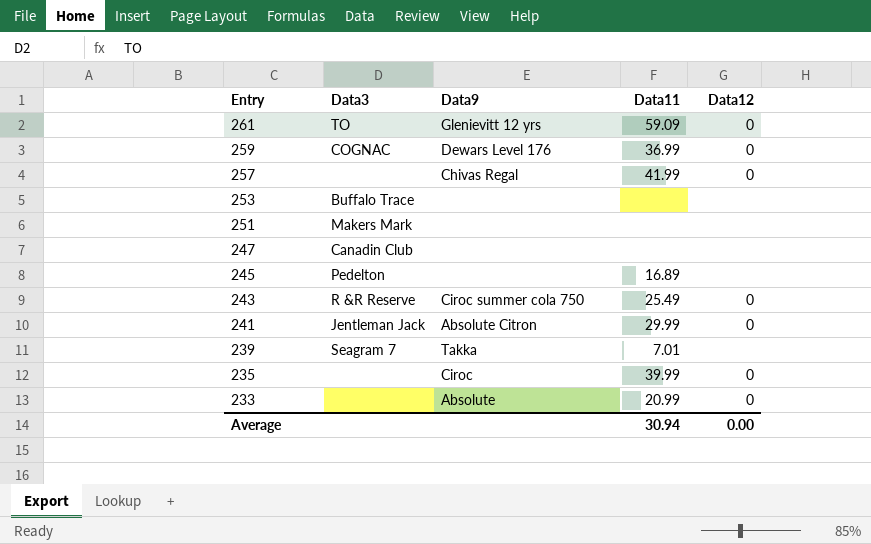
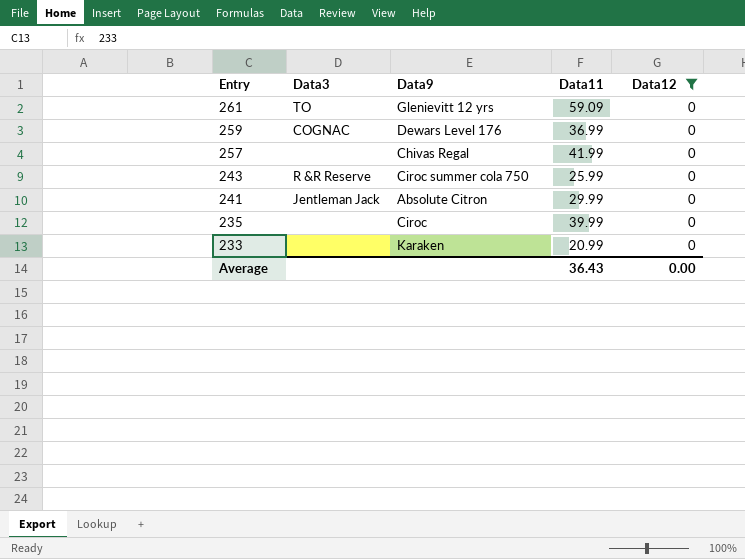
filter: none -> Data12 = 0
243 | Data11: 25.49 -> 25.99
233 | Data9: Absolute -> Karaken
Average | Data11: 30.94 -> 36.43

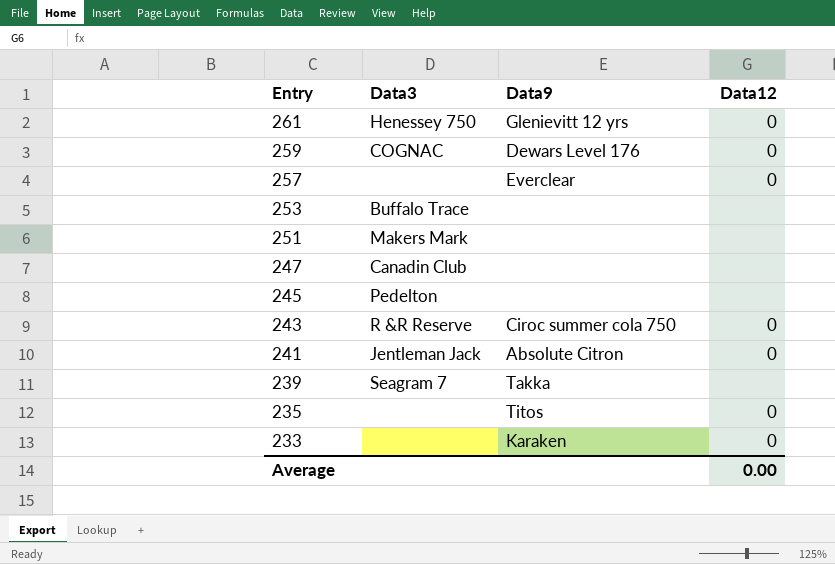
filter: Data12 = 0 -> none
column Data11 | position: 4 -> none
261 | Data3: TO -> Henessey 750
257 | Data9: Chivas Regal -> Everclear
235 | Data9: Ciroc -> Titos

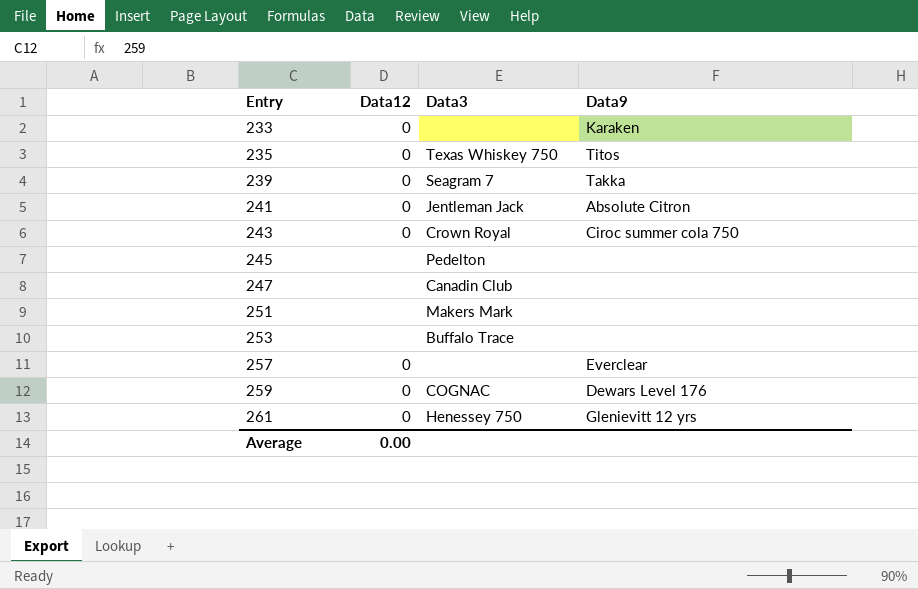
row order: Entry descending -> Entry ascending
column Data12 | position: 4 -> 2
235 | Data3: none -> Texas Whiskey 750
239 | Data12: none -> 0
243 | Data3: R &R Reserve -> Crown Royal

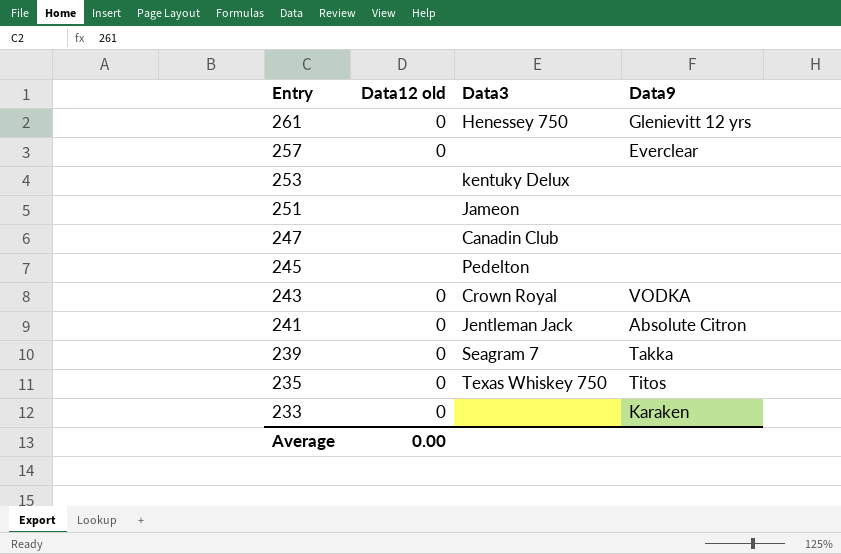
row order: Entry ascending -> Entry descending
column name: Data12 -> Data12 old
row 259: 0 | COGNAC | Dewars Level 176 -> none
253 | Data3: Buffalo Trace -> kentuky Delux
251 | Data3: Makers Mark -> Jameon
243 | Data9: Ciroc summer cola 750 -> VODKA

